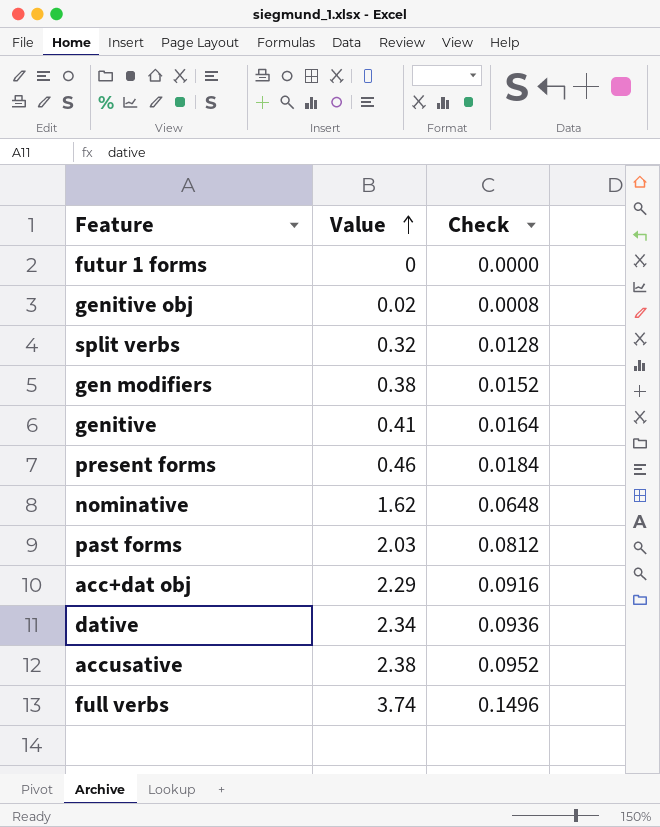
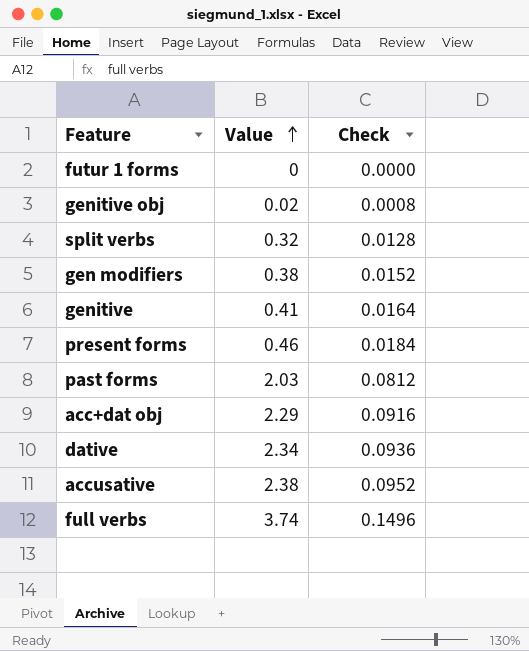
row nominative: 1.62 | 0.0648 -> none

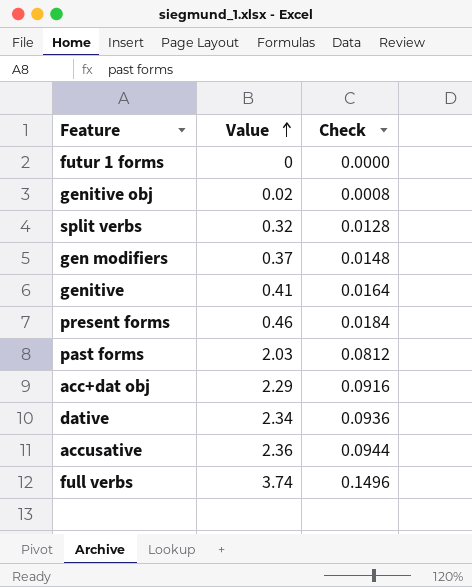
gen modifiers | Value: 0.38 -> 0.37
gen modifiers | Check: 0.0152 -> 0.0148
accusative | Value: 2.38 -> 2.36
accusative | Check: 0.0952 -> 0.0944

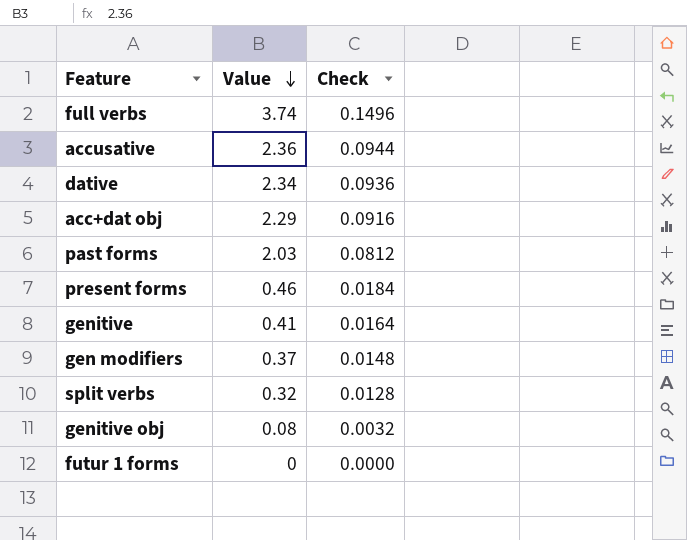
row order: Value ascending -> Value descending
genitive obj | Value: 0.02 -> 0.08
genitive obj | Check: 0.0008 -> 0.0032

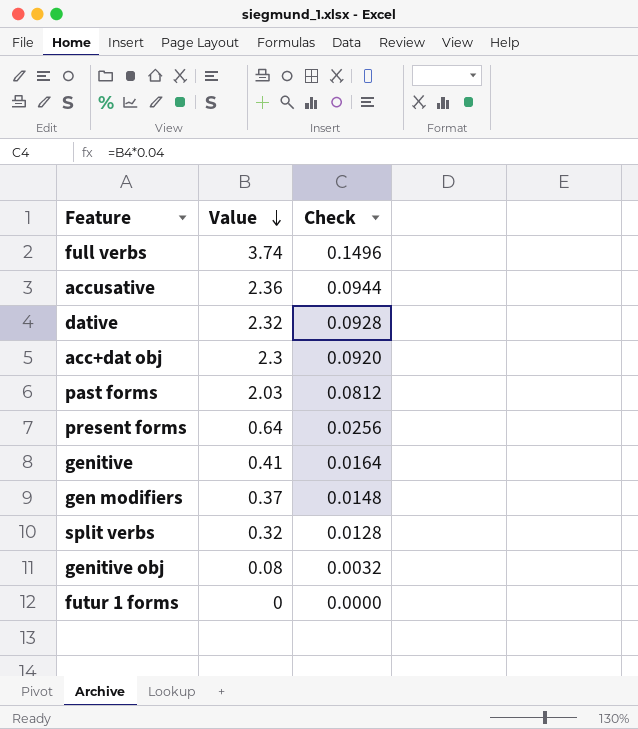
dative | Value: 2.34 -> 2.32
dative | Check: 0.0936 -> 0.0928
acc+dat obj | Value: 2.29 -> 2.3
acc+dat obj | Check: 0.0916 -> 0.0920
present forms | Value: 0.46 -> 0.64
present forms | Check: 0.0184 -> 0.0256

